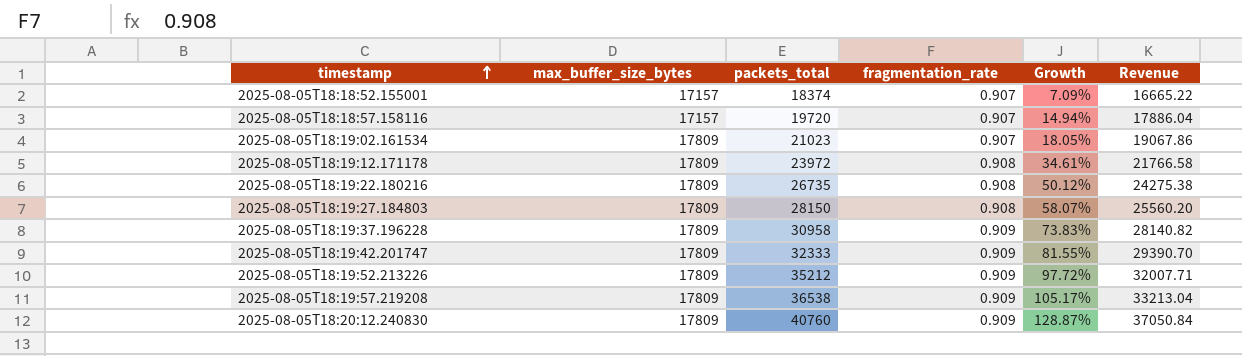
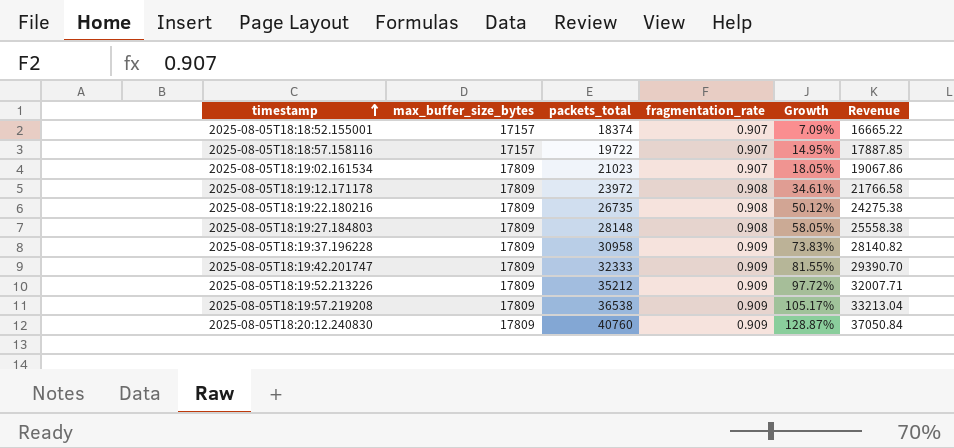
2025-08-05T18:18:57.158116 | packets_total: 19720 -> 19722
2025-08-05T18:18:57.158116 | Growth: 14.94% -> 14.95%
2025-08-05T18:18:57.158116 | Revenue: 17886.04 -> 17887.85
2025-08-05T18:19:27.184803 | packets_total: 28150 -> 28148
2025-08-05T18:19:27.184803 | Growth: 58.07% -> 58.05%
2025-08-05T18:19:27.184803 | Revenue: 25560.20 -> 25558.38

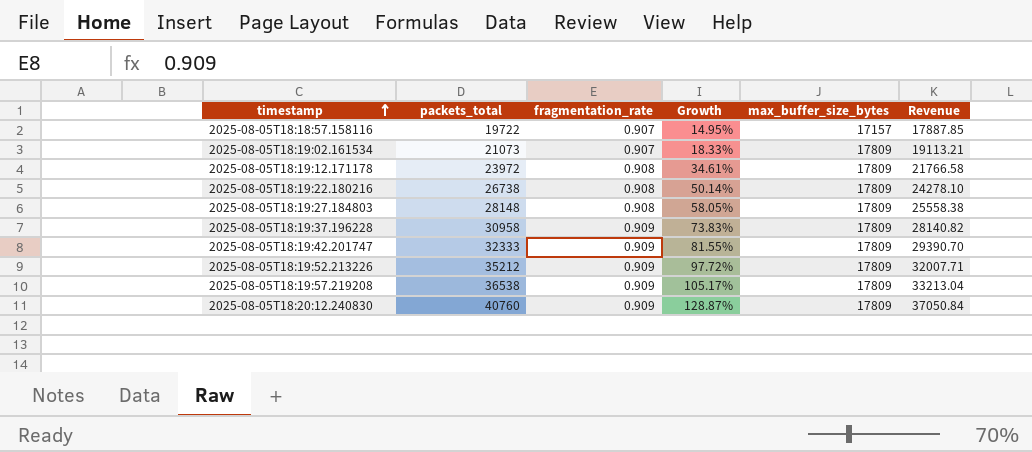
column max_buffer_size_bytes | position: 2 -> 5
row 2025-08-05T18:18:52.155001: 17157 | 18374 | 0.907 | 7.09% | 16665.22 -> none
2025-08-05T18:19:02.161534 | packets_total: 21023 -> 21073
2025-08-05T18:19:02.161534 | Growth: 18.05% -> 18.33%
2025-08-05T18:19:02.161534 | Revenue: 19067.86 -> 19113.21
2025-08-05T18:19:22.180216 | packets_total: 26735 -> 26738
2025-08-05T18:19:22.180216 | Growth: 50.12% -> 50.14%
2025-08-05T18:19:22.180216 | Revenue: 24275.38 -> 24278.10

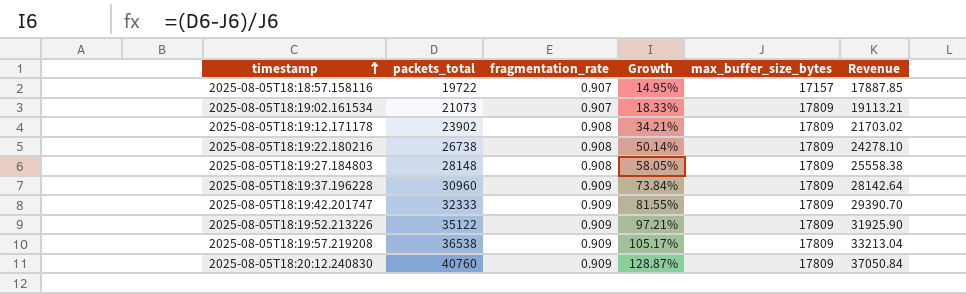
2025-08-05T18:19:12.171178 | packets_total: 23972 -> 23902
2025-08-05T18:19:12.171178 | Growth: 34.61% -> 34.21%
2025-08-05T18:19:12.171178 | Revenue: 21766.58 -> 21703.02
2025-08-05T18:19:37.196228 | packets_total: 30958 -> 30960
2025-08-05T18:19:37.196228 | Growth: 73.83% -> 73.84%
2025-08-05T18:19:37.196228 | Revenue: 28140.82 -> 28142.64
2025-08-05T18:19:52.213226 | packets_total: 35212 -> 35122
2025-08-05T18:19:52.213226 | Growth: 97.72% -> 97.21%
2025-08-05T18:19:52.213226 | Revenue: 32007.71 -> 31925.90

